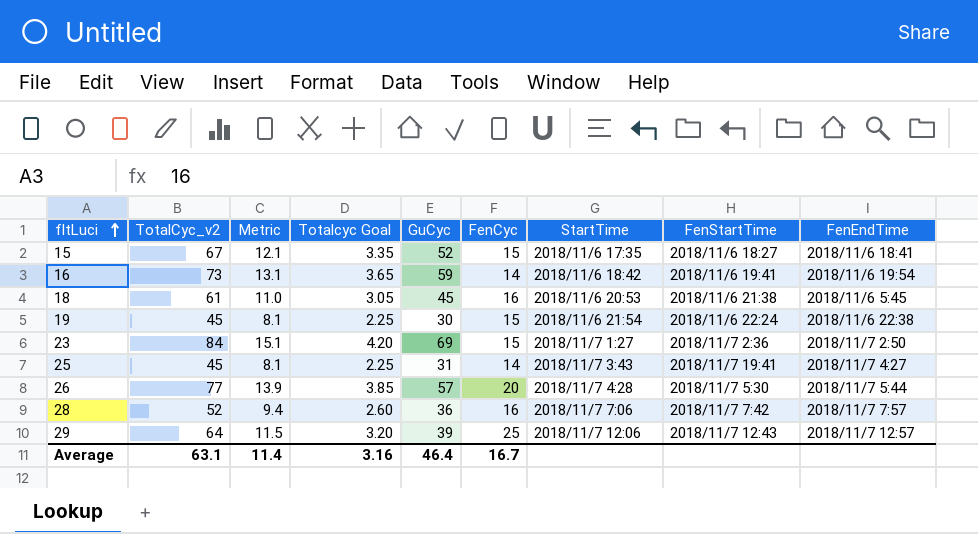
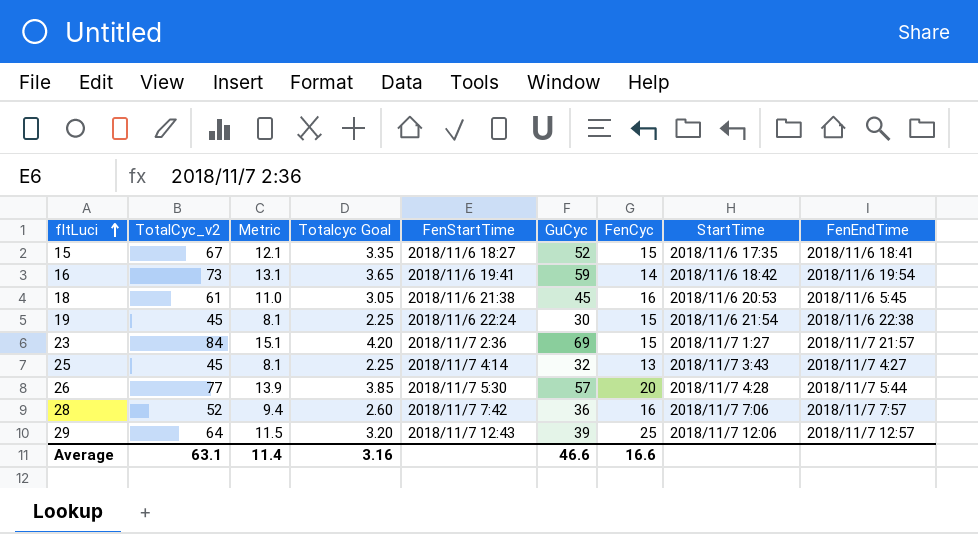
column FenStartTime | position: 8 -> 5
23 | FenEndTime: 2018/11/7 2:50 -> 2018/11/7 21:57
25 | FenStartTime: 2018/11/7 19:41 -> 2018/11/7 4:14
25 | GuCyc: 31 -> 32
25 | FenCyc: 14 -> 13
Average | GuCyc: 46.4 -> 46.6
Average | FenCyc: 16.7 -> 16.6

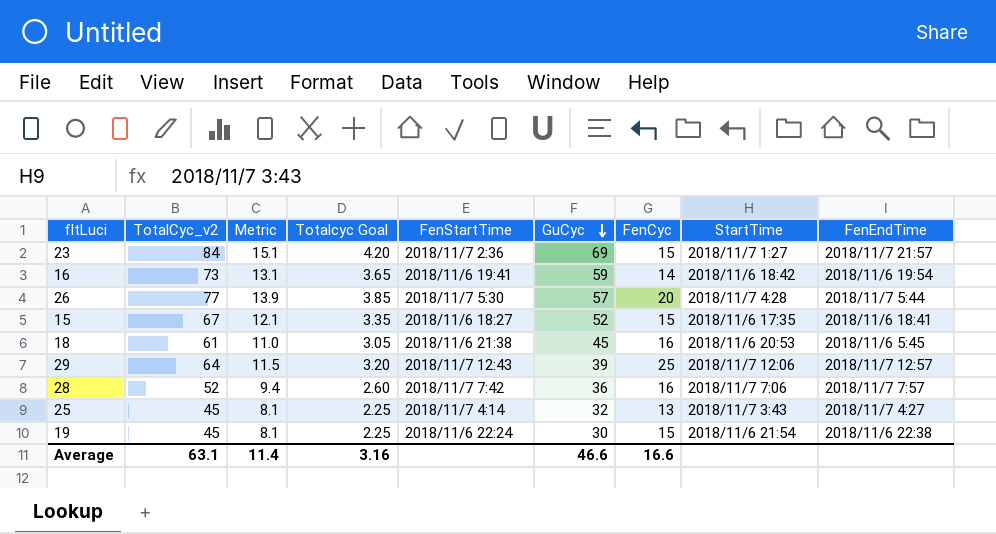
row order: fltLuci ascending -> GuCyc descending

